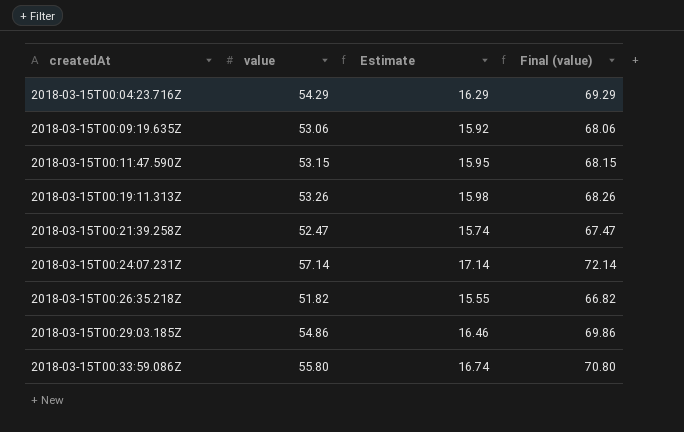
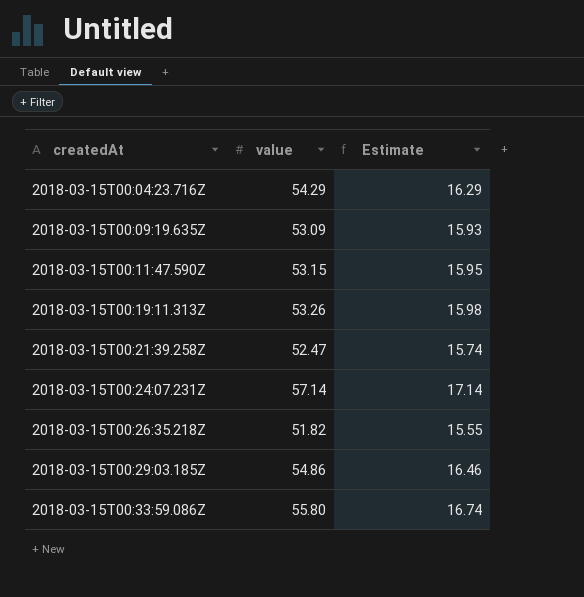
column Final (value) | formula: [value] + 15 -> none
2018-03-15T00:09:19.635Z | value: 53.06 -> 53.09
2018-03-15T00:09:19.635Z | Estimate: 15.92 -> 15.93

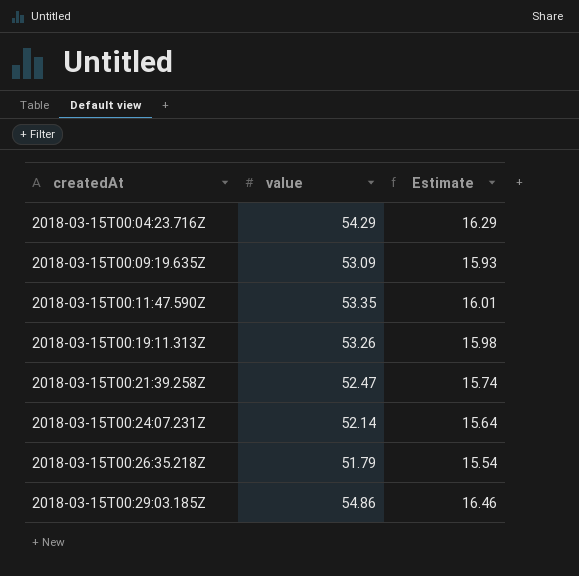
row 2018-03-15T00:33:59.086Z: 55.80 | 16.74 -> none
2018-03-15T00:11:47.590Z | value: 53.15 -> 53.35
2018-03-15T00:11:47.590Z | Estimate: 15.95 -> 16.01
2018-03-15T00:24:07.231Z | value: 57.14 -> 52.14
2018-03-15T00:24:07.231Z | Estimate: 17.14 -> 15.64
2018-03-15T00:26:35.218Z | value: 51.82 -> 51.79
2018-03-15T00:26:35.218Z | Estimate: 15.55 -> 15.54

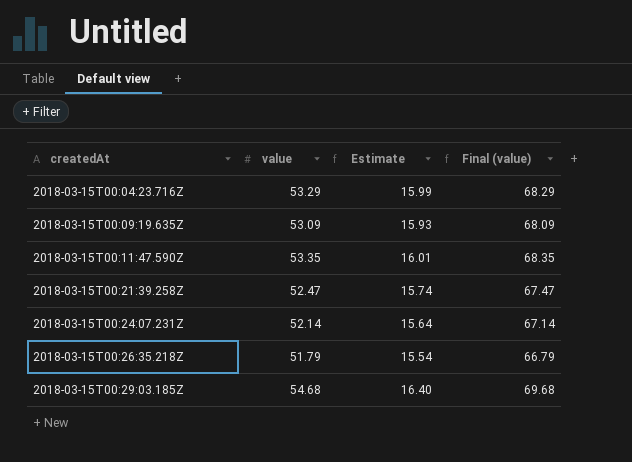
column Final (value) | formula: none -> [value] + 15
row 2018-03-15T00:19:11.313Z: 53.26 | 15.98 -> none
2018-03-15T00:04:23.716Z | value: 54.29 -> 53.29
2018-03-15T00:04:23.716Z | Estimate: 16.29 -> 15.99
2018-03-15T00:29:03.185Z | value: 54.86 -> 54.68
2018-03-15T00:29:03.185Z | Estimate: 16.46 -> 16.40

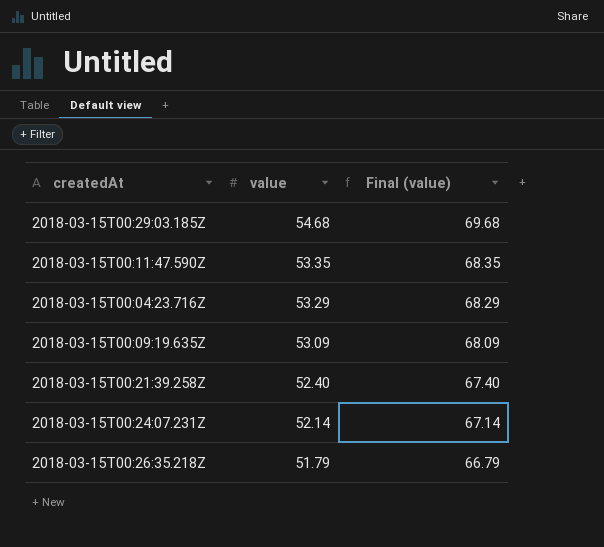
row order: createdAt ascending -> value descending
column Estimate | formula: [value] * 0.3 -> none
2018-03-15T00:21:39.258Z | value: 52.47 -> 52.40
2018-03-15T00:21:39.258Z | Final (value): 67.47 -> 67.40

